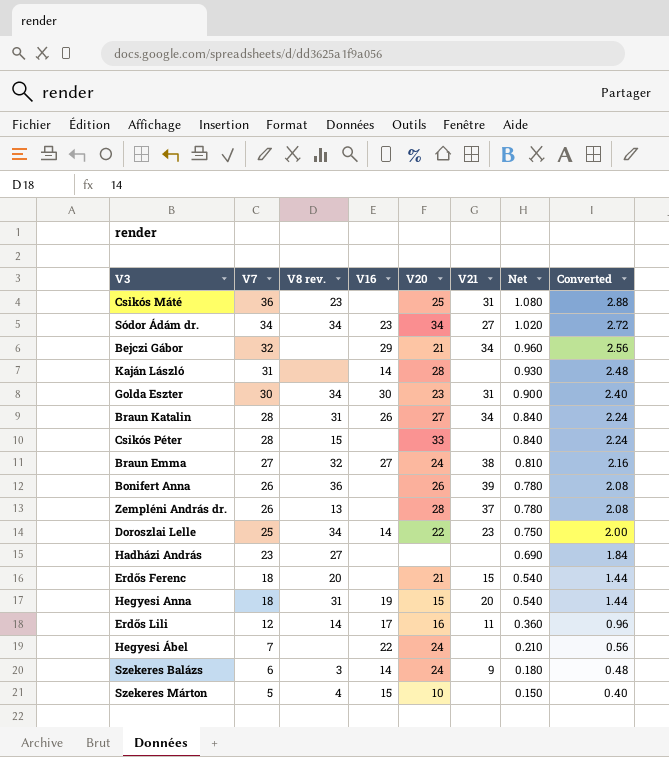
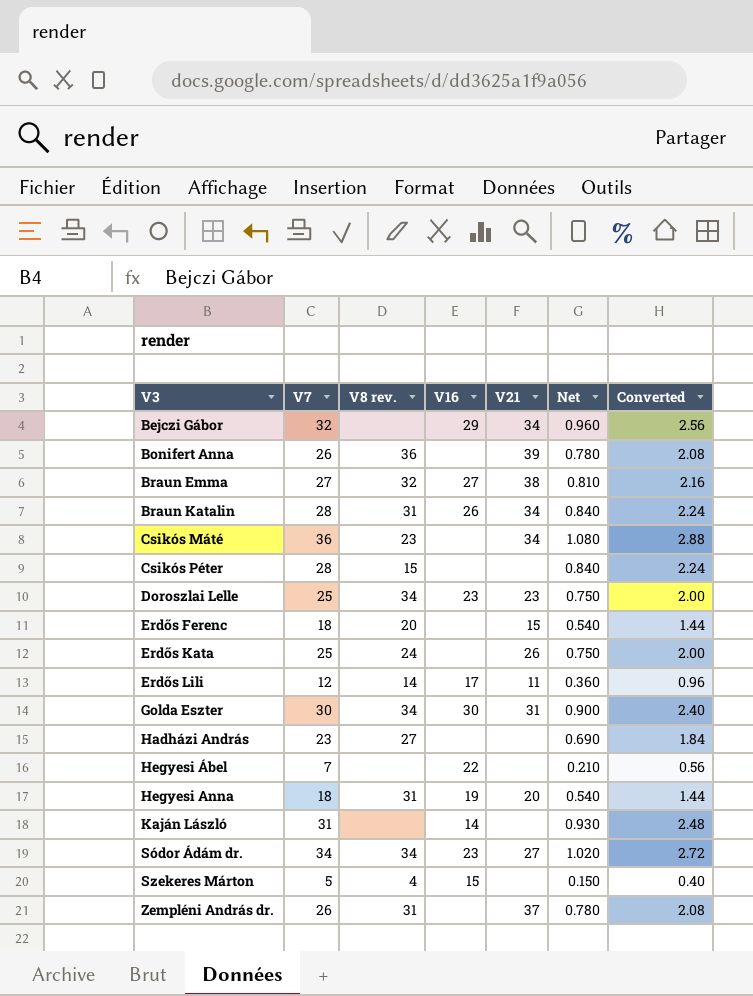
row order: V7 descending -> V3 ascending
column V20 | position: 5 -> none
row Szekeres Balázs: 6 | 3 | 14 | 24 | 9 | 0.180 | 0.48 -> none
Csikós Máté | V21: 31 -> 34
Doroszlai Lelle | V16: 14 -> 23
row Erdős Kata: none -> 25 | 24 | none | 26 | 0.750 | 2.00
Zempléni András dr. | V8 rev.: 13 -> 31

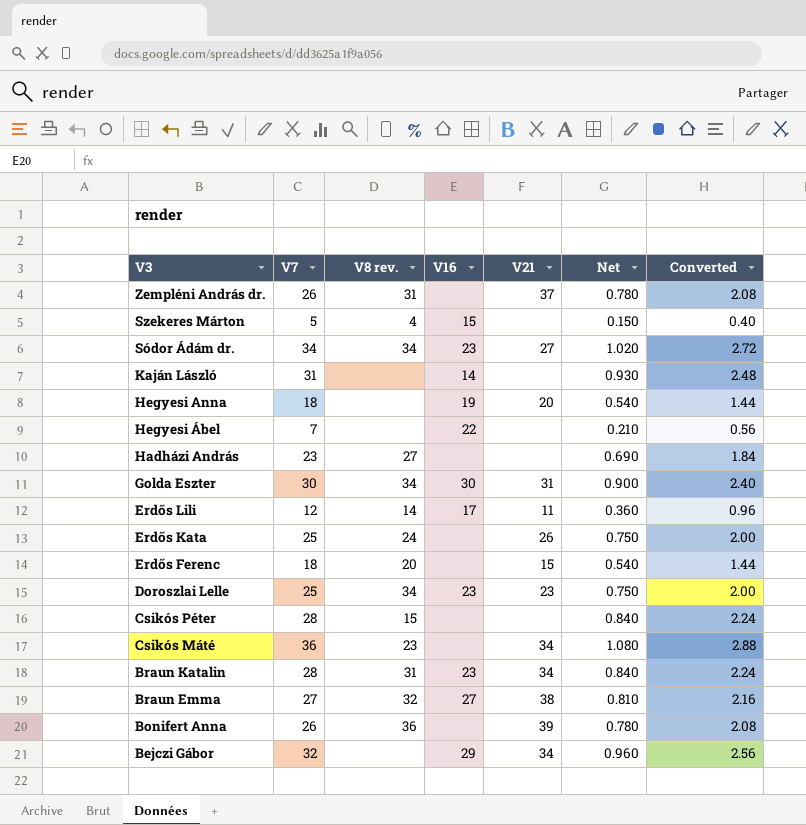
row order: V3 ascending -> V3 descending
Hegyesi Anna | V8 rev.: 31 -> none
Braun Katalin | V16: 26 -> 23

